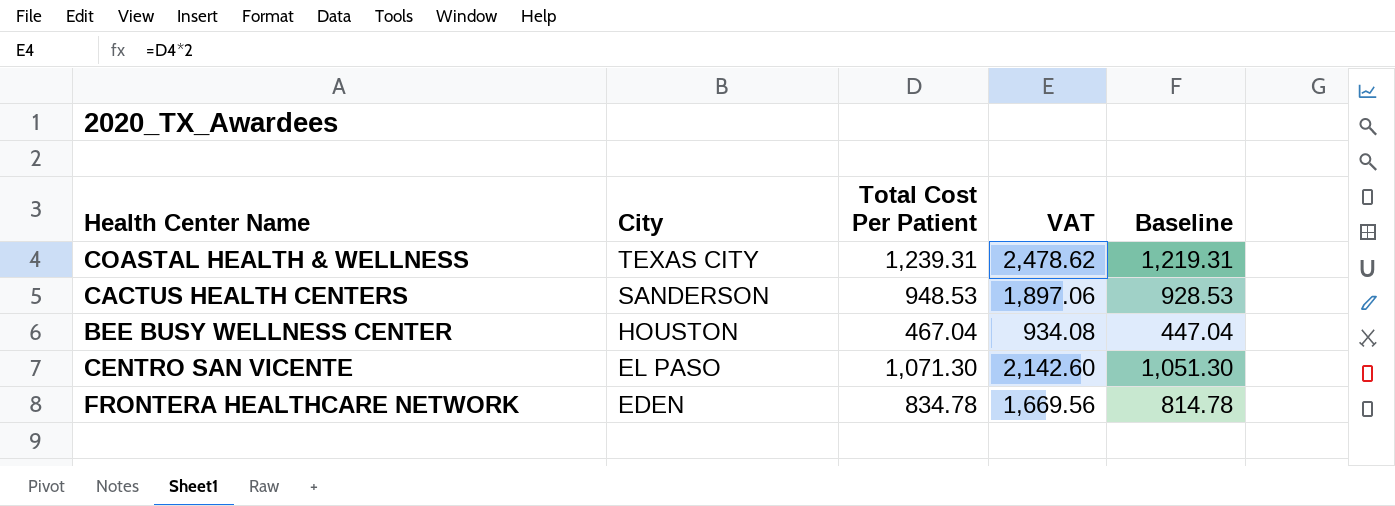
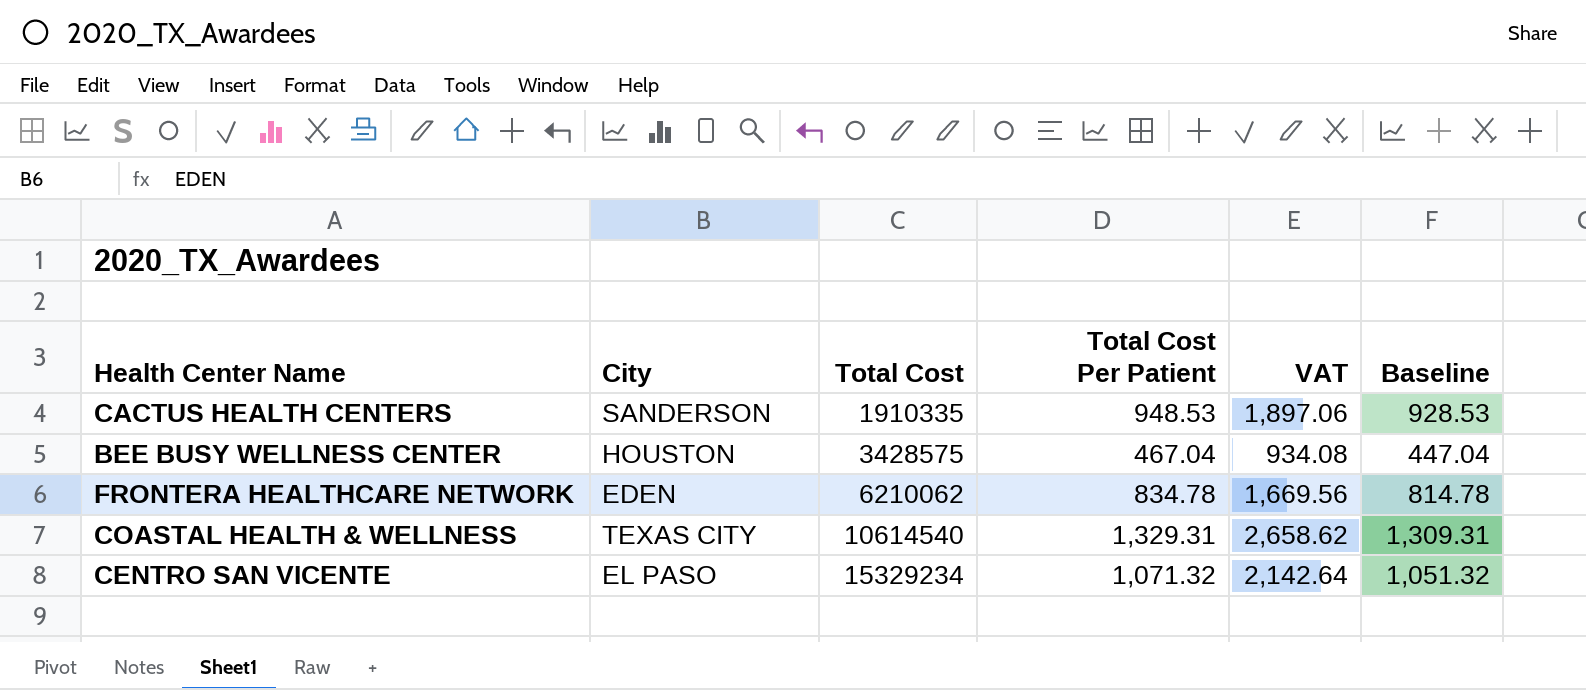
row order: City descending -> Total Cost ascending
column Total Cost | position: none -> 3
COASTAL HEALTH & WELLNESS | Total Cost Per Patient: 1,239.31 -> 1,329.31
COASTAL HEALTH & WELLNESS | VAT: 2,478.62 -> 2,658.62
COASTAL HEALTH & WELLNESS | Baseline: 1,219.31 -> 1,309.31
CENTRO SAN VICENTE | Total Cost Per Patient: 1,071.30 -> 1,071.32
CENTRO SAN VICENTE | VAT: 2,142.60 -> 2,142.64
CENTRO SAN VICENTE | Baseline: 1,051.30 -> 1,051.32

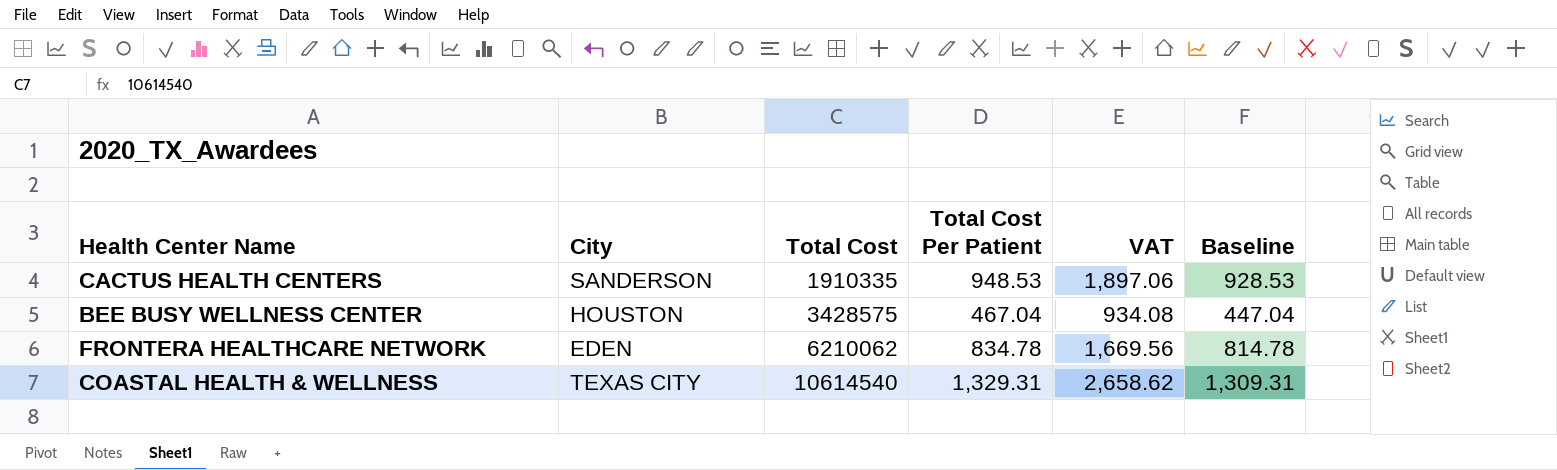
row CENTRO SAN VICENTE: EL PASO | 15329234 | 1,071.32 | 2,142.64 | 1,051.32 -> none

